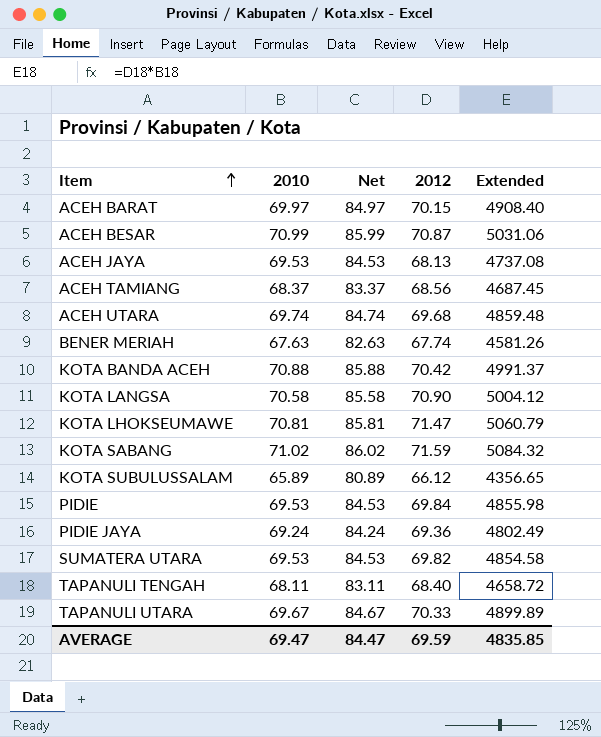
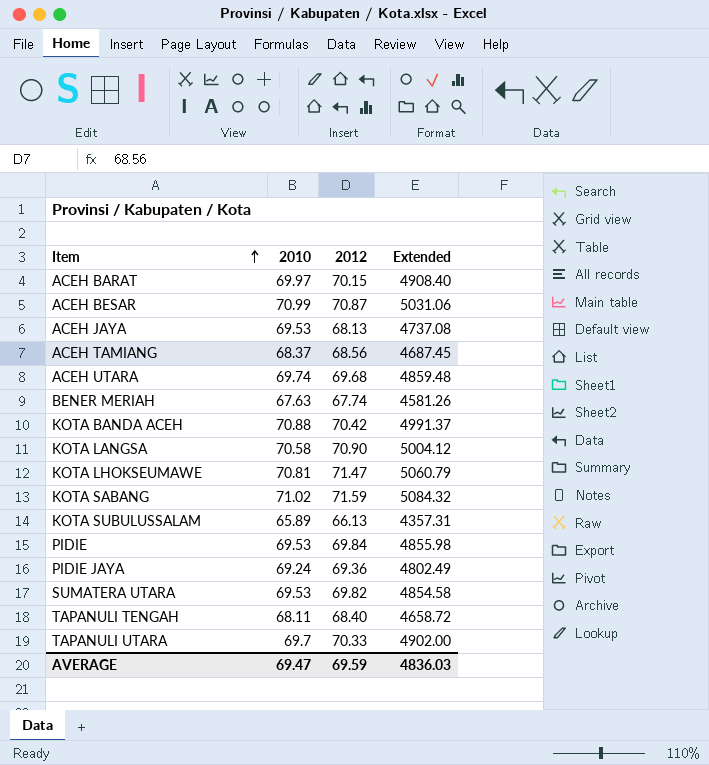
column Net | formula: [2010] + 15 -> none
KOTA SUBULUSSALAM | 2012: 66.12 -> 66.13
KOTA SUBULUSSALAM | Extended: 4356.65 -> 4357.31
TAPANULI UTARA | 2010: 69.67 -> 69.7
TAPANULI UTARA | Extended: 4899.89 -> 4902.00
AVERAGE | Extended: 4835.85 -> 4836.03

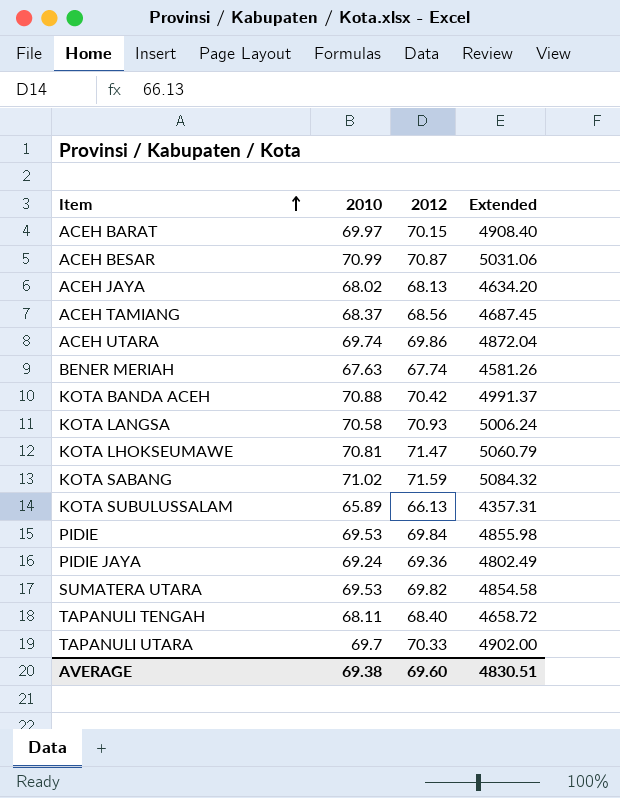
ACEH JAYA | 2010: 69.53 -> 68.02
ACEH JAYA | Extended: 4737.08 -> 4634.20
ACEH UTARA | 2012: 69.68 -> 69.86
ACEH UTARA | Extended: 4859.48 -> 4872.04
KOTA LANGSA | 2012: 70.90 -> 70.93
KOTA LANGSA | Extended: 5004.12 -> 5006.24
AVERAGE | 2010: 69.47 -> 69.38
AVERAGE | 2012: 69.59 -> 69.60
AVERAGE | Extended: 4836.03 -> 4830.51

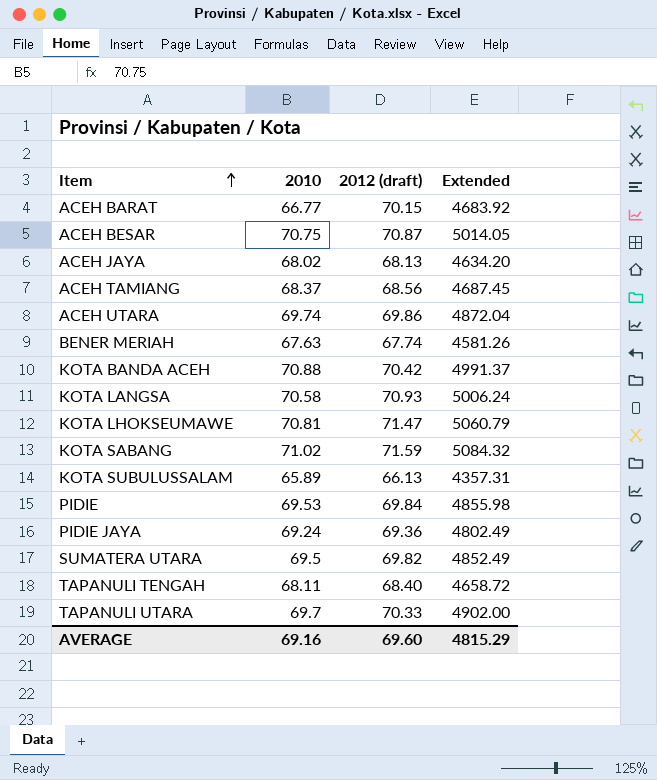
column name: 2012 -> 2012 (draft)
ACEH BARAT | 2010: 69.97 -> 66.77
ACEH BARAT | Extended: 4908.40 -> 4683.92
ACEH BESAR | 2010: 70.99 -> 70.75
ACEH BESAR | Extended: 5031.06 -> 5014.05
SUMATERA UTARA | 2010: 69.53 -> 69.5
SUMATERA UTARA | Extended: 4854.58 -> 4852.49
AVERAGE | 2010: 69.38 -> 69.16
AVERAGE | Extended: 4830.51 -> 4815.29

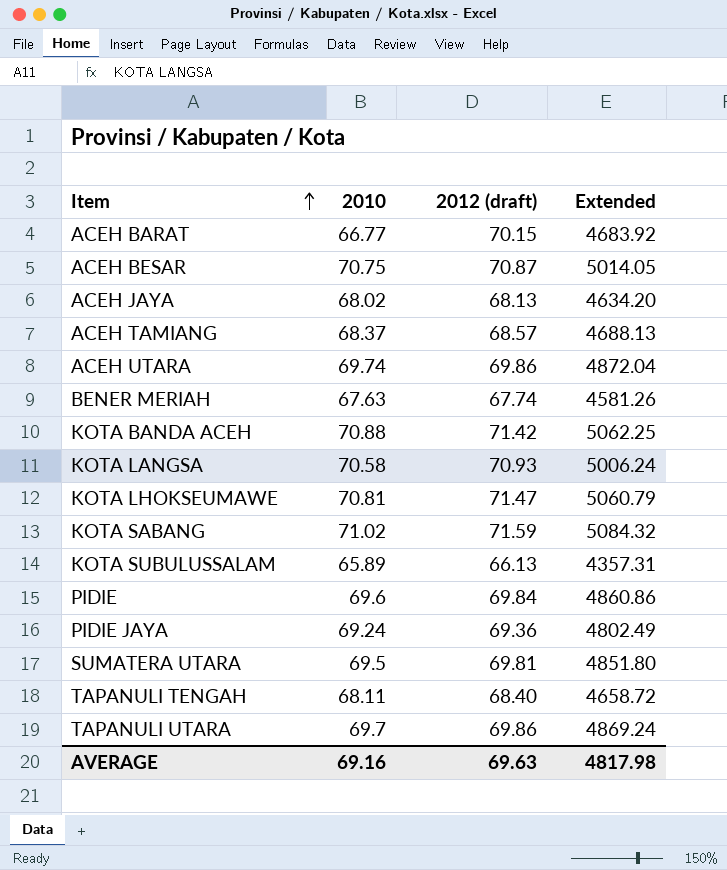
ACEH TAMIANG | 2012 (draft): 68.56 -> 68.57
ACEH TAMIANG | Extended: 4687.45 -> 4688.13
KOTA BANDA ACEH | 2012 (draft): 70.42 -> 71.42
KOTA BANDA ACEH | Extended: 4991.37 -> 5062.25
PIDIE | 2010: 69.53 -> 69.6
PIDIE | Extended: 4855.98 -> 4860.86
SUMATERA UTARA | 2012 (draft): 69.82 -> 69.81
SUMATERA UTARA | Extended: 4852.49 -> 4851.80
TAPANULI UTARA | 2012 (draft): 70.33 -> 69.86
TAPANULI UTARA | Extended: 4902.00 -> 4869.24
AVERAGE | 2012 (draft): 69.60 -> 69.63
AVERAGE | Extended: 4815.29 -> 4817.98

